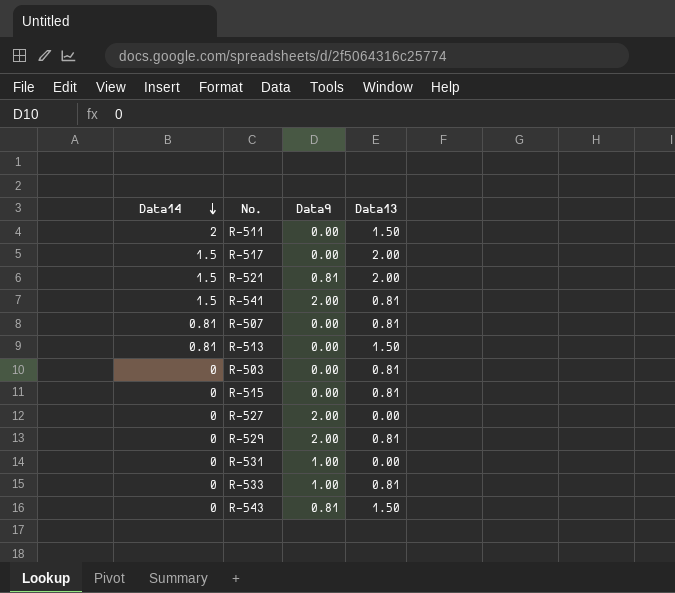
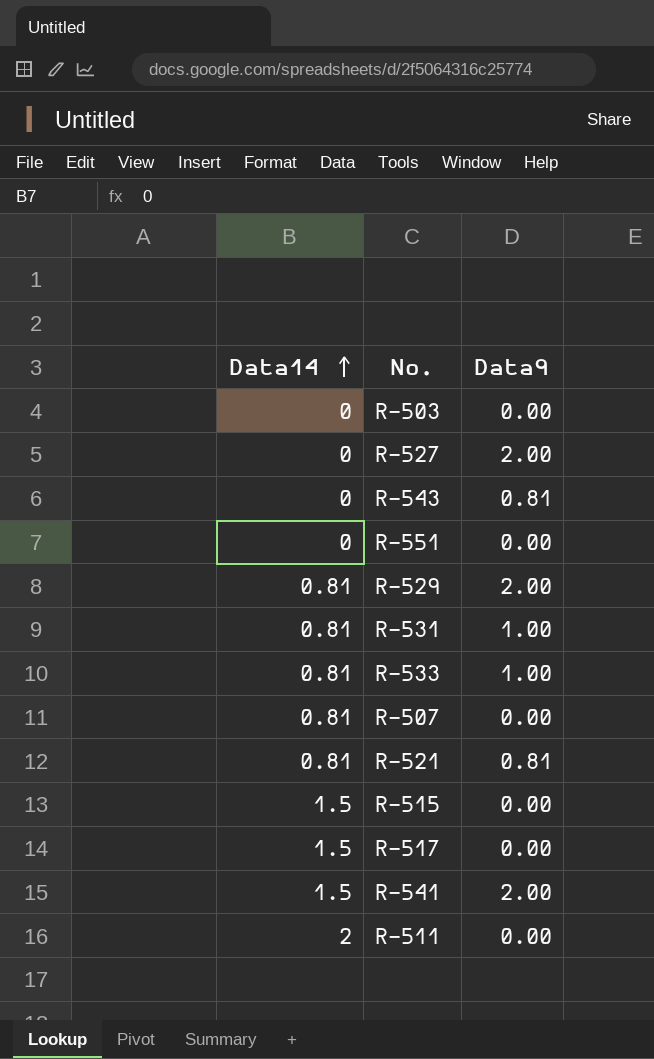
row order: Data14 descending -> Data14 ascending
column Data13 | position: 4 -> none
row R-513: 0.81 | 0.00 | 1.50 -> none
row R-551: none -> 0 | 0.00
R-529 | Data14: 0 -> 0.81
R-531 | Data14: 0 -> 0.81
R-533 | Data14: 0 -> 0.81
R-521 | Data14: 1.5 -> 0.81
R-515 | Data14: 0 -> 1.5

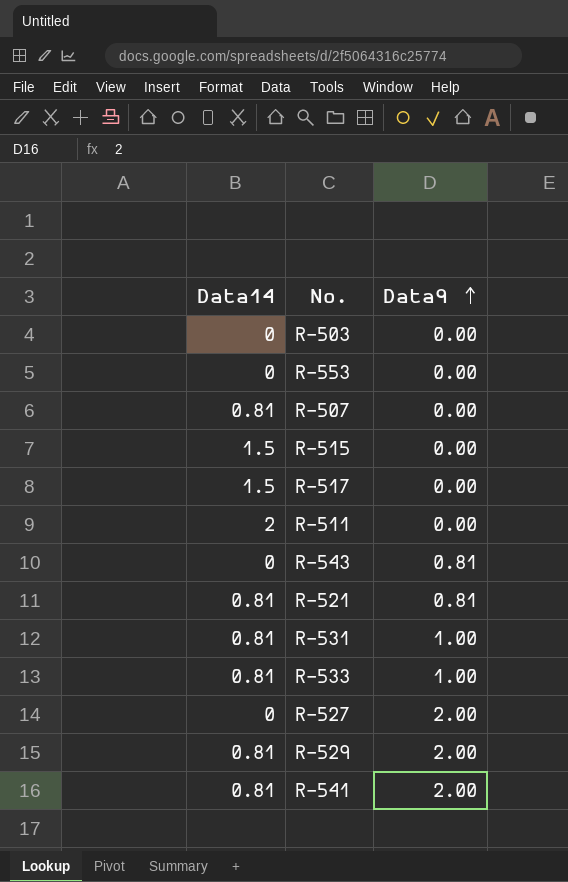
row order: Data14 ascending -> Data9 ascending
row R-551: 0 | 0.00 -> none
row R-553: none -> 0 | 0.00
R-541 | Data14: 1.5 -> 0.81

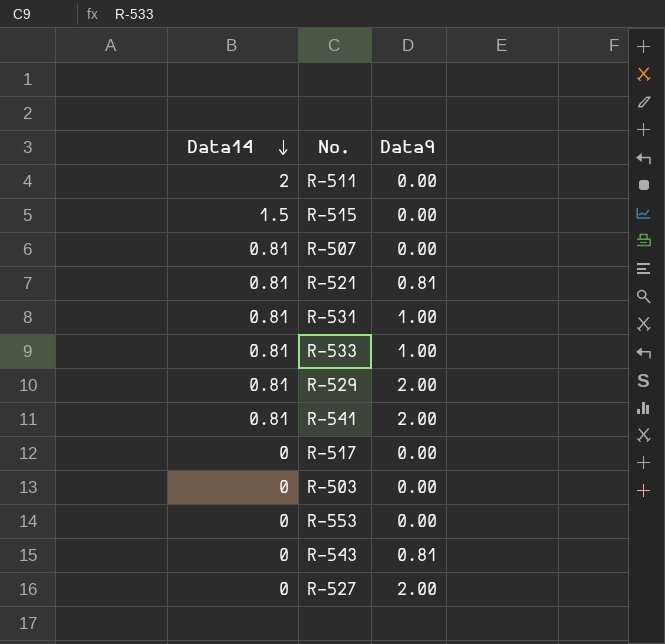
row order: Data9 ascending -> Data14 descending
R-517 | Data14: 1.5 -> 0

